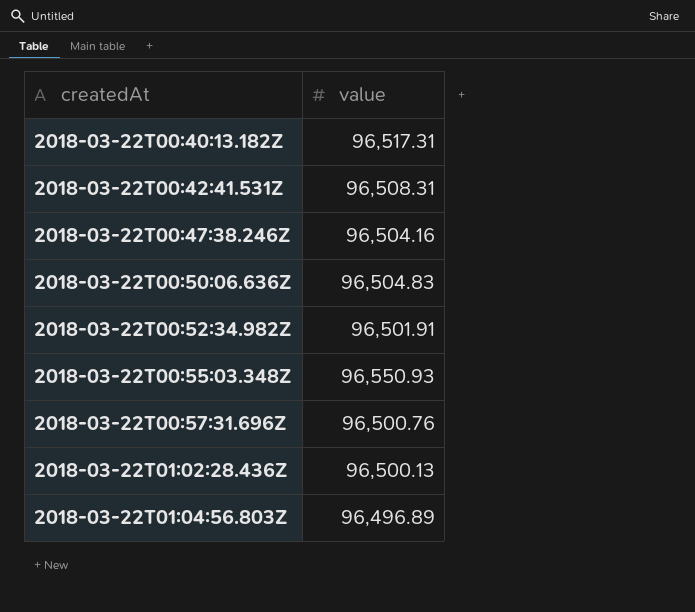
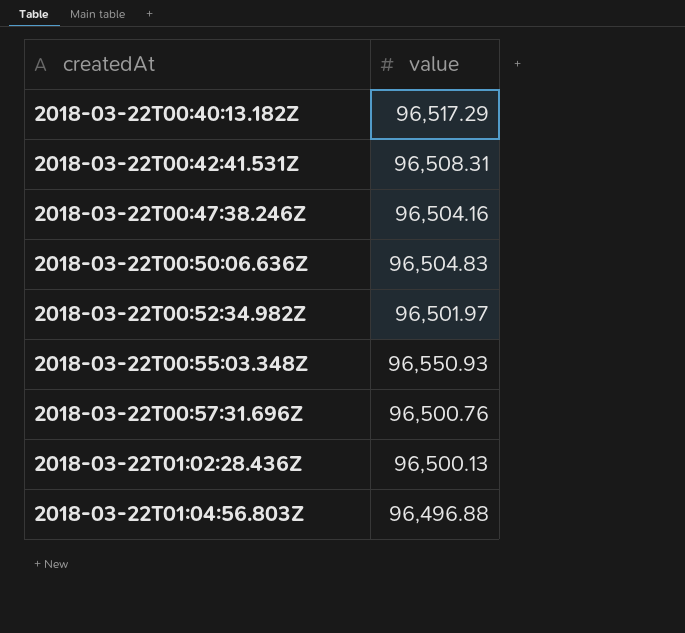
2018-03-22T00:40:13.182Z | value: 96,517.31 -> 96,517.29
2018-03-22T00:52:34.982Z | value: 96,501.91 -> 96,501.97
2018-03-22T01:04:56.803Z | value: 96,496.89 -> 96,496.88

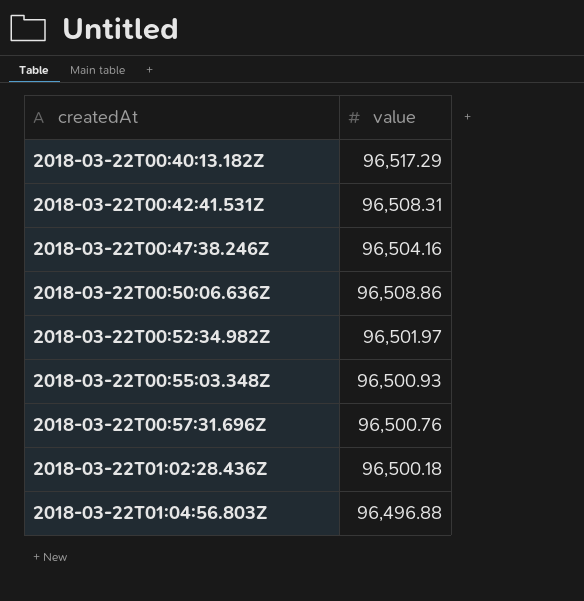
2018-03-22T00:50:06.636Z | value: 96,504.83 -> 96,508.86
2018-03-22T00:55:03.348Z | value: 96,550.93 -> 96,500.93
2018-03-22T01:02:28.436Z | value: 96,500.13 -> 96,500.18

